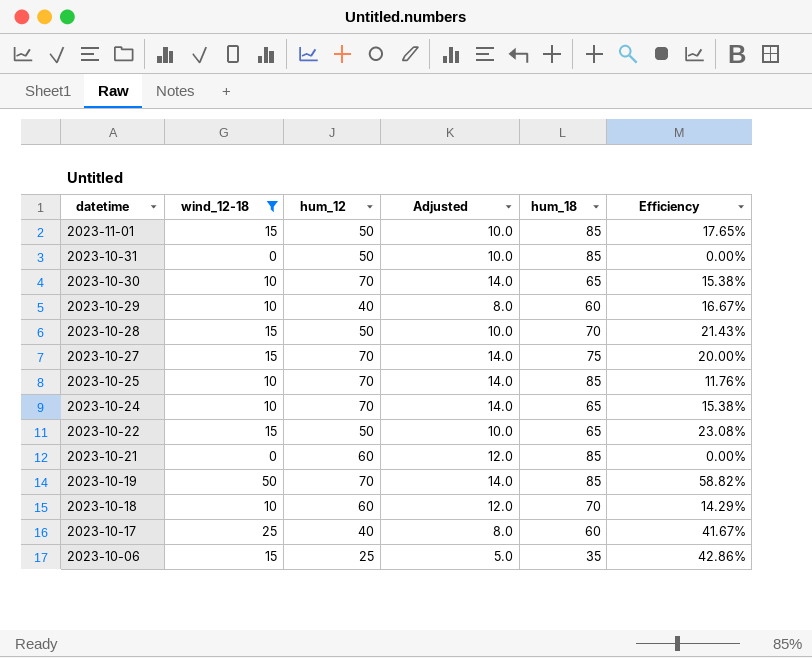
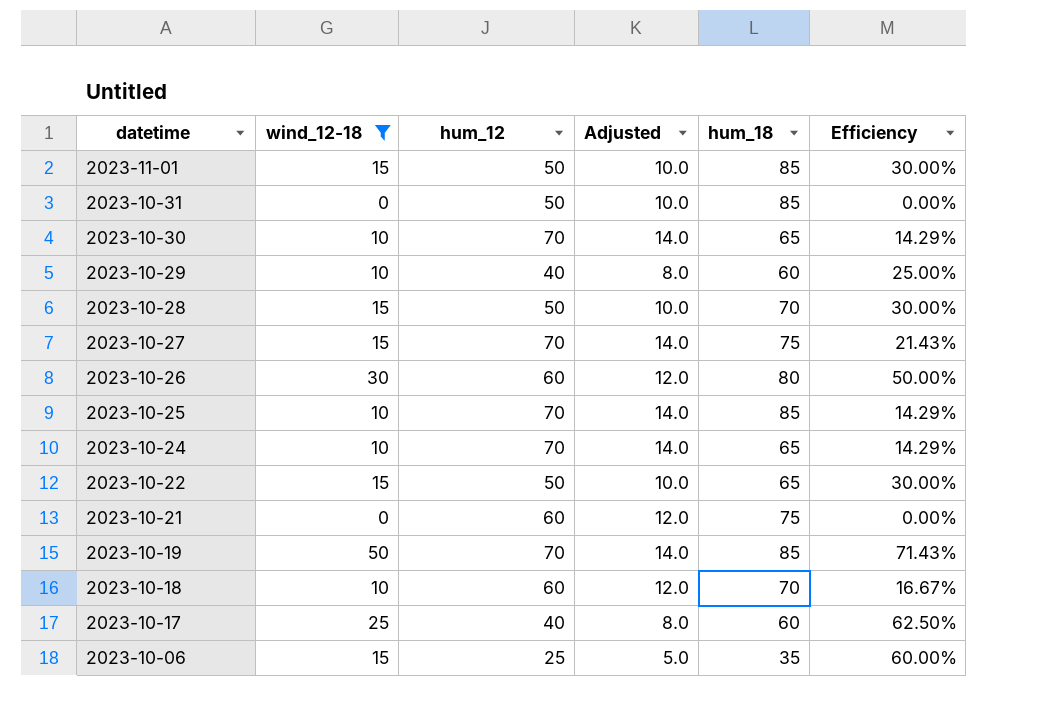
column Efficiency | formula: [wind_12-18] / [hum_18] -> [wind_12-18] / [hum_12]
row 2023-10-26: none -> 30 | 60 | 12.0 | 80 | 50.00%
2023-10-21 | hum_18: 85 -> 75

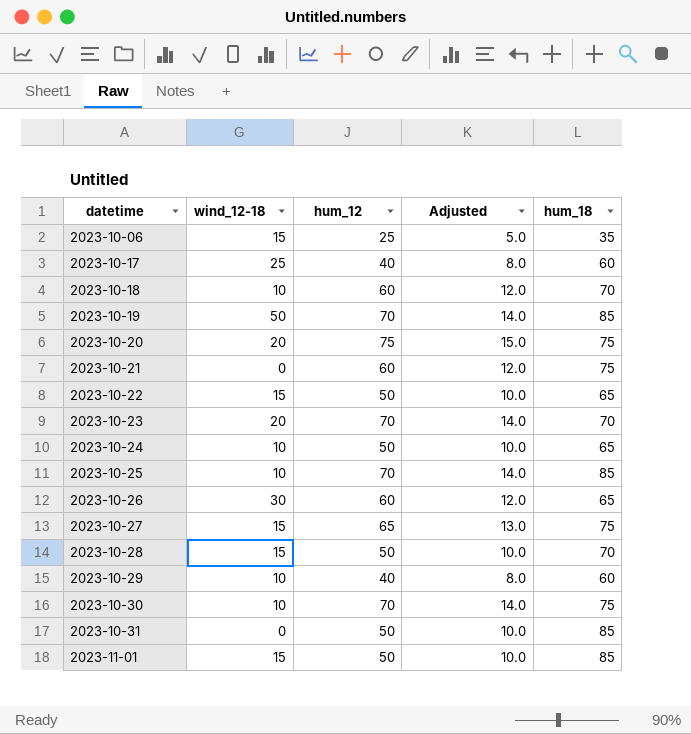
filter: wind_12-18 != 20 -> none
row order: datetime descending -> datetime ascending
column Efficiency | formula: [wind_12-18] / [hum_12] -> none
2023-10-24 | hum_12: 70 -> 50
2023-10-24 | Adjusted: 14.0 -> 10.0
2023-10-26 | hum_18: 80 -> 65
2023-10-27 | hum_12: 70 -> 65
2023-10-27 | Adjusted: 14.0 -> 13.0
2023-10-30 | hum_18: 65 -> 75

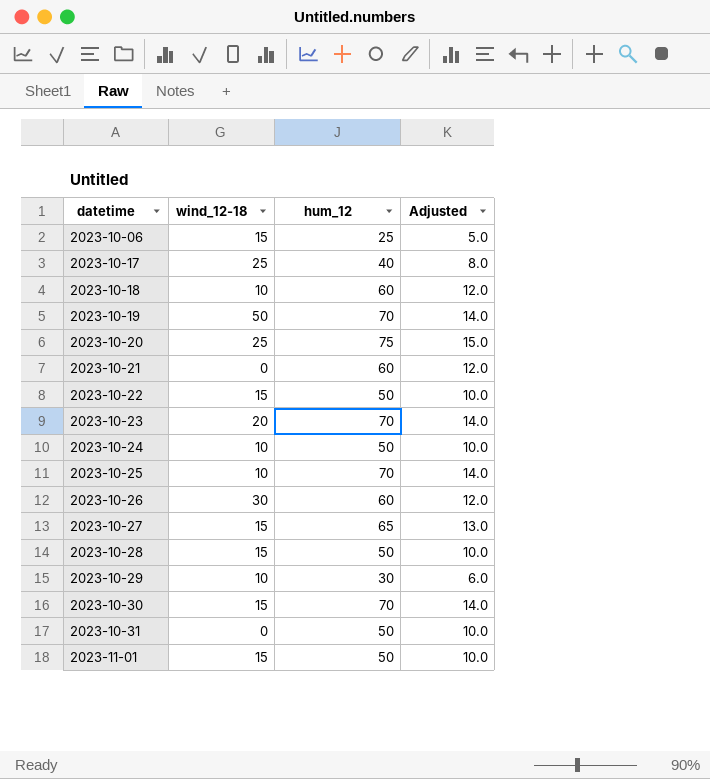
column hum_18 | position: 5 -> none
2023-10-20 | wind_12-18: 20 -> 25
2023-10-29 | hum_12: 40 -> 30
2023-10-29 | Adjusted: 8.0 -> 6.0
2023-10-30 | wind_12-18: 10 -> 15

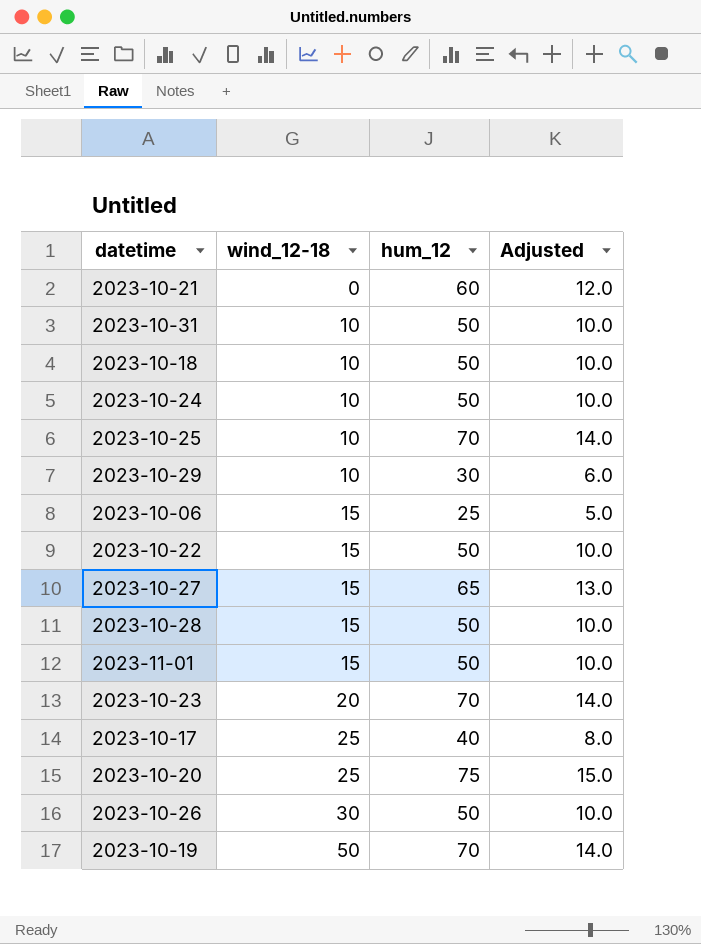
row order: datetime ascending -> wind_12-18 ascending
row 2023-10-30: 15 | 70 | 14.0 -> none
2023-10-31 | wind_12-18: 0 -> 10
2023-10-18 | hum_12: 60 -> 50
2023-10-18 | Adjusted: 12.0 -> 10.0
2023-10-26 | hum_12: 60 -> 50
2023-10-26 | Adjusted: 12.0 -> 10.0

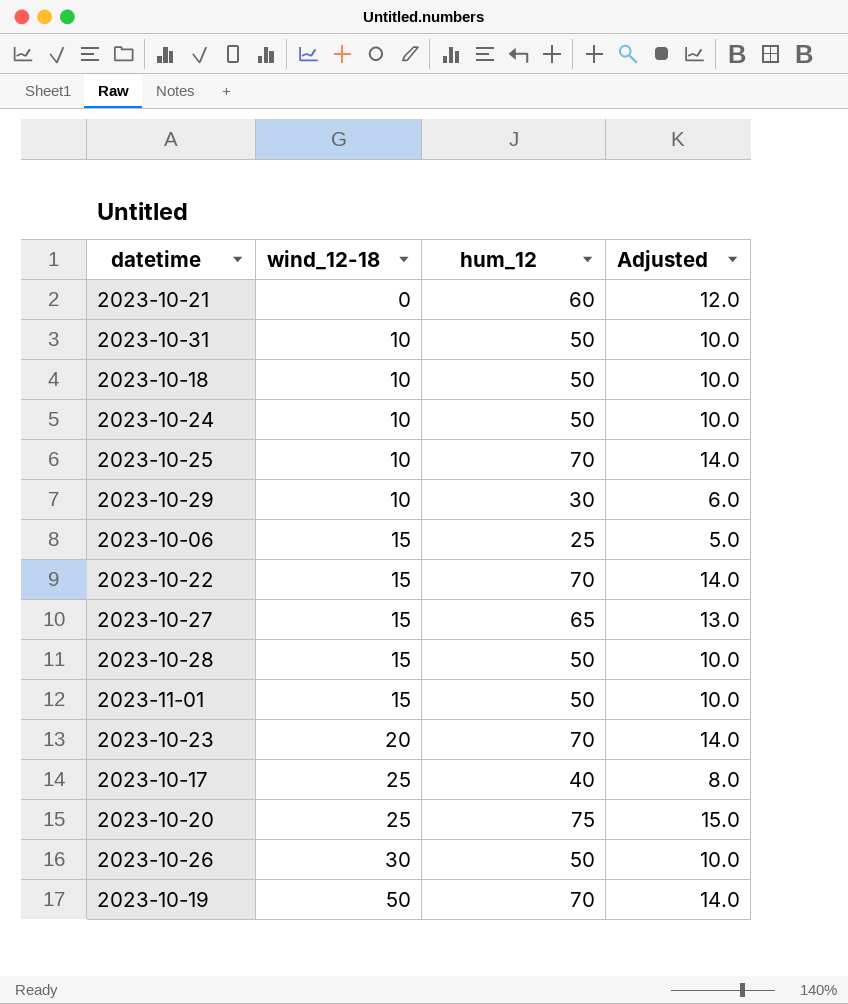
2023-10-22 | hum_12: 50 -> 70
2023-10-22 | Adjusted: 10.0 -> 14.0

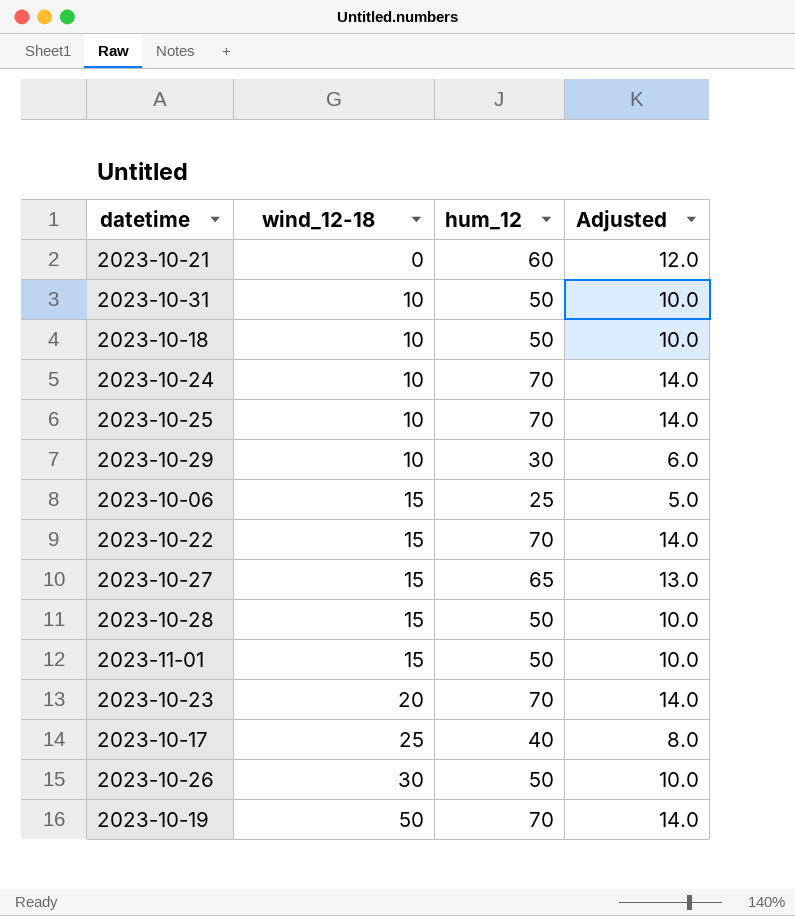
row 2023-10-20: 25 | 75 | 15.0 -> none
2023-10-24 | hum_12: 50 -> 70
2023-10-24 | Adjusted: 10.0 -> 14.0

